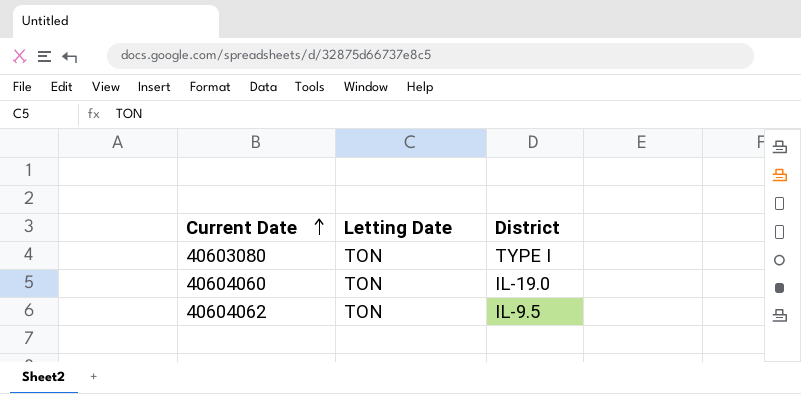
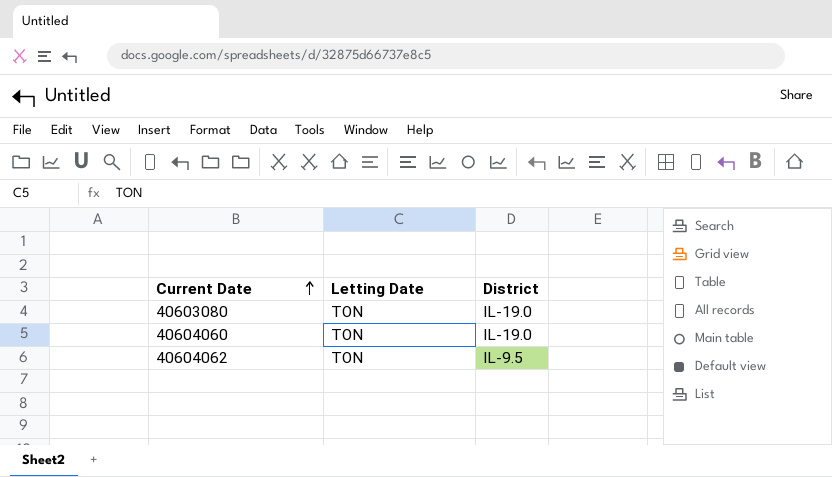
40603080 | District: TYPE I -> IL-19.0

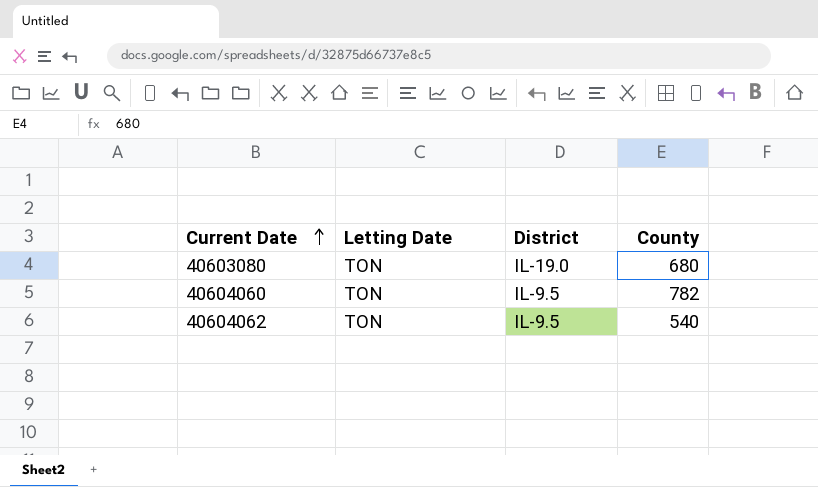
column County | position: none -> 4
40604060 | District: IL-19.0 -> IL-9.5

